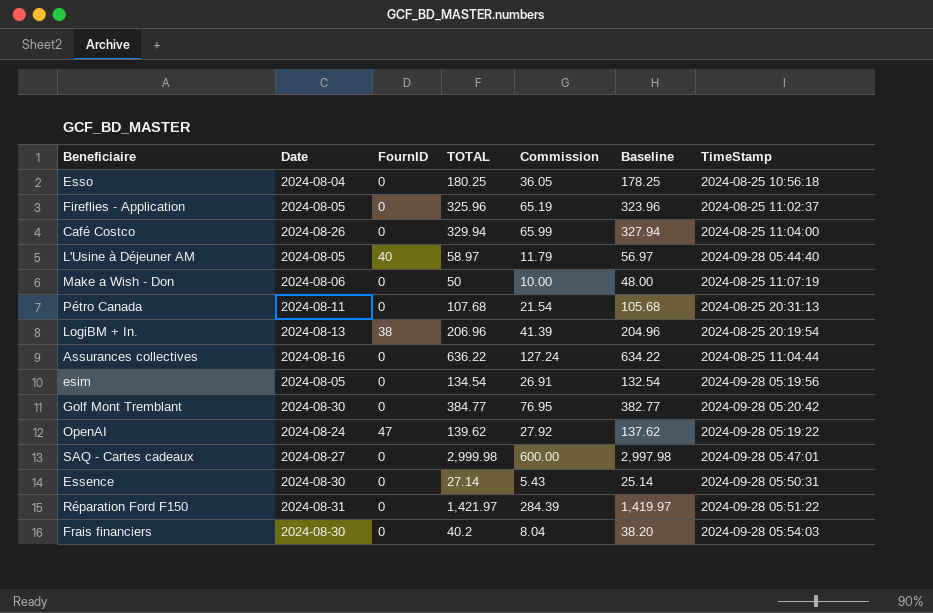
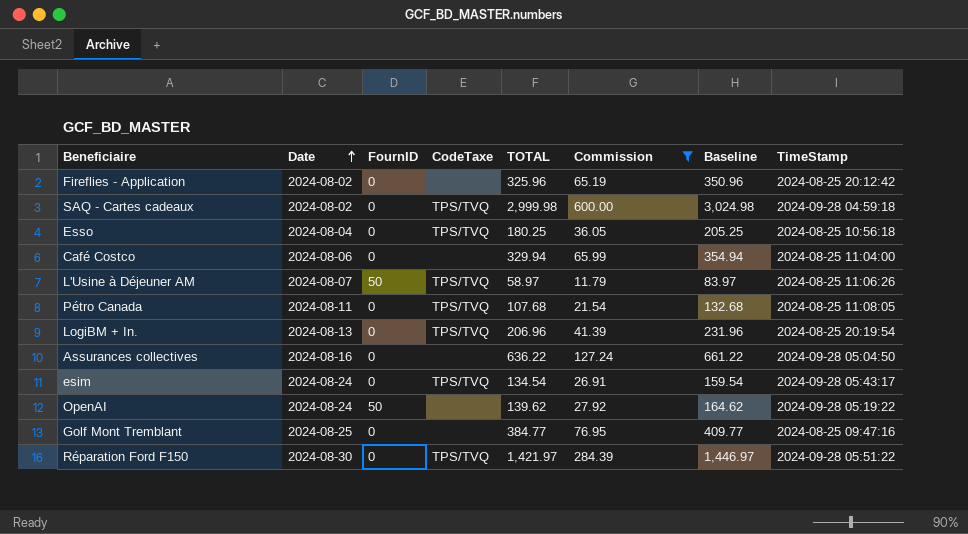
filter: none -> Commission >= 11.79
row order: none -> Date ascending
column CodeTaxe | position: none -> 4
column Baseline | formula: [TOTAL] - 2 -> [TOTAL] + 25
Fireflies - Application | Date: 2024-08-05 -> 2024-08-02
Fireflies - Application | TimeStamp: 2024-08-25 11:02:37 -> 2024-08-25 20:12:42
SAQ - Cartes cadeaux | Date: 2024-08-27 -> 2024-08-02
SAQ - Cartes cadeaux | TimeStamp: 2024-09-28 05:47:01 -> 2024-09-28 04:59:18
Café Costco | Date: 2024-08-26 -> 2024-08-06
L'Usine à Déjeuner AM | Date: 2024-08-05 -> 2024-08-07
L'Usine à Déjeuner AM | FournID: 40 -> 50
L'Usine à Déjeuner AM | TimeStamp: 2024-09-28 05:44:40 -> 2024-08-25 11:06:26
Pétro Canada | TimeStamp: 2024-08-25 20:31:13 -> 2024-08-25 11:08:05
LogiBM + In. | FournID: 38 -> 0
Assurances collectives | TimeStamp: 2024-08-25 11:04:44 -> 2024-09-28 05:04:50
esim | Date: 2024-08-05 -> 2024-08-24
esim | TimeStamp: 2024-09-28 05:19:56 -> 2024-09-28 05:43:17
OpenAI | FournID: 47 -> 50
Golf Mont Tremblant | Date: 2024-08-30 -> 2024-08-25
Golf Mont Tremblant | TimeStamp: 2024-09-28 05:20:42 -> 2024-08-25 09:47:16
Réparation Ford F150 | Date: 2024-08-31 -> 2024-08-30

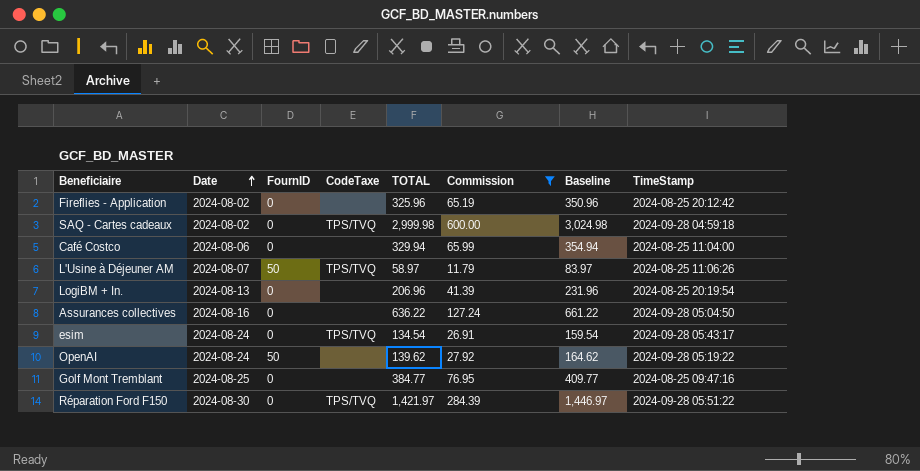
row Esso: 2024-08-04 | 0 | TPS/TVQ | 180.25 | 36.05 | 205.25 | 2024-08-25 10:56:18 -> none
row Pétro Canada: 2024-08-11 | 0 | TPS/TVQ | 107.68 | 21.54 | 132.68 | 2024-08-25 11:08:05 -> none
LogiBM + In. | CodeTaxe: TPS/TVQ -> none

